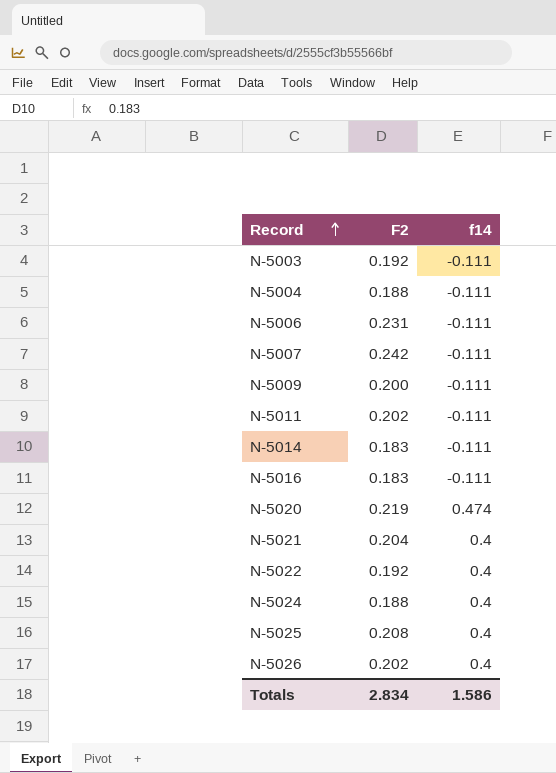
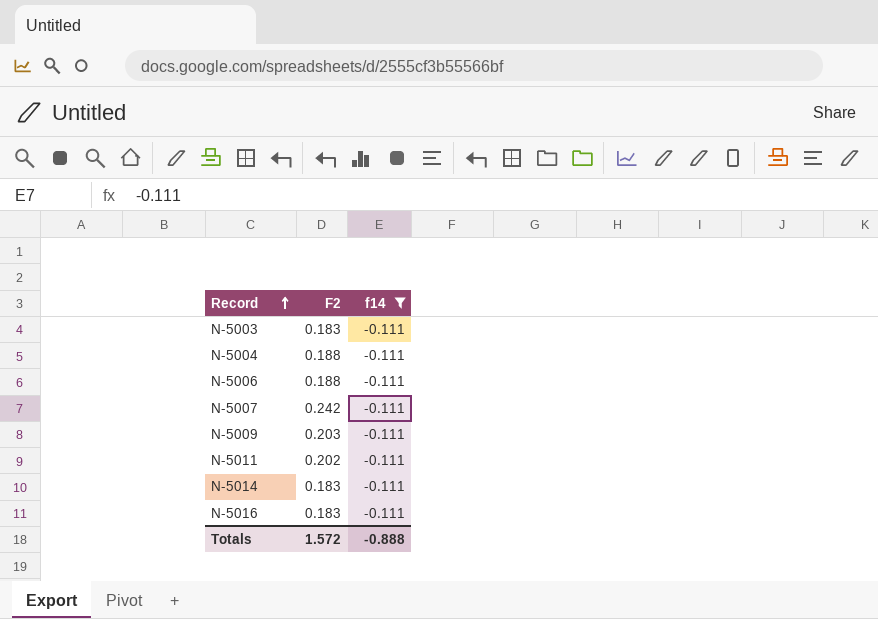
filter: none -> f14 = -0.111
N-5003 | F2: 0.192 -> 0.183
N-5006 | F2: 0.231 -> 0.188
N-5009 | F2: 0.200 -> 0.203
Totals | F2: 2.834 -> 1.572
Totals | f14: 1.586 -> -0.888

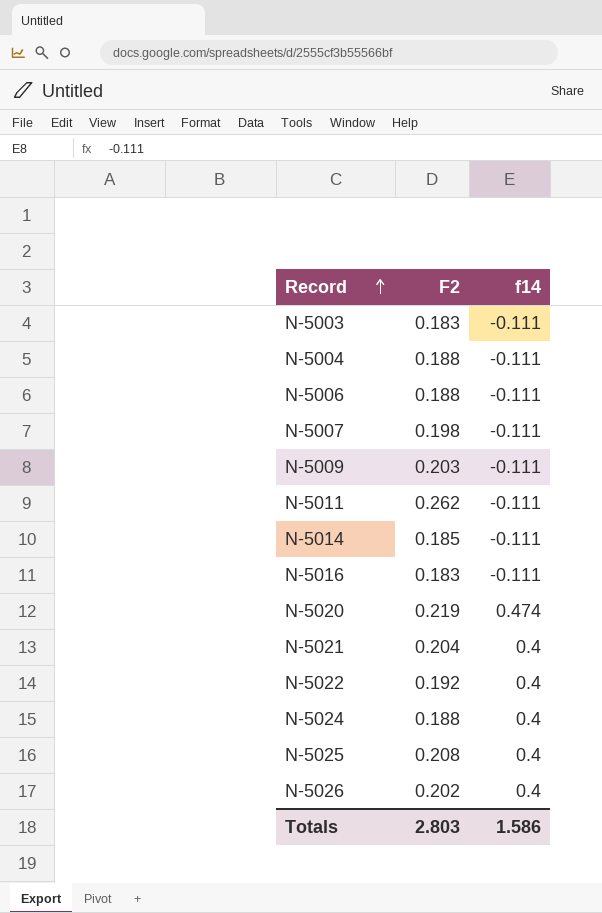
filter: f14 = -0.111 -> none
N-5007 | F2: 0.242 -> 0.198
N-5011 | F2: 0.202 -> 0.262
N-5014 | F2: 0.183 -> 0.185
Totals | F2: 1.572 -> 2.803
Totals | f14: -0.888 -> 1.586

